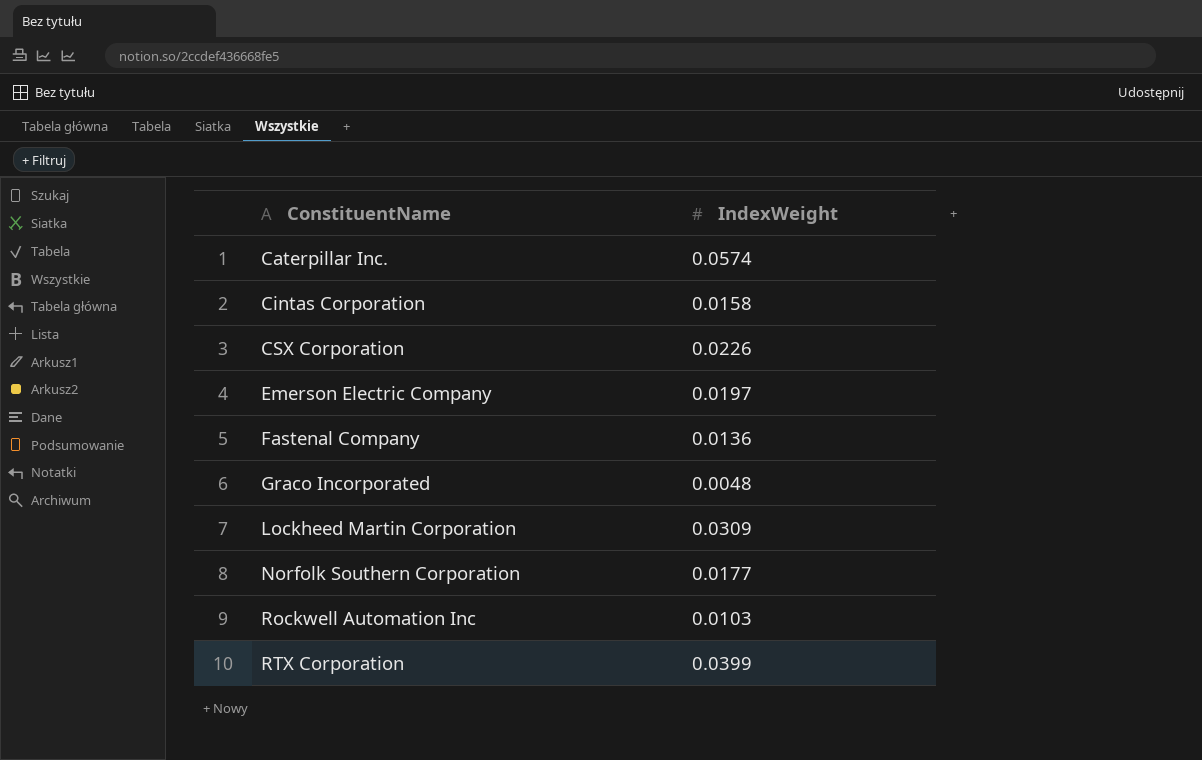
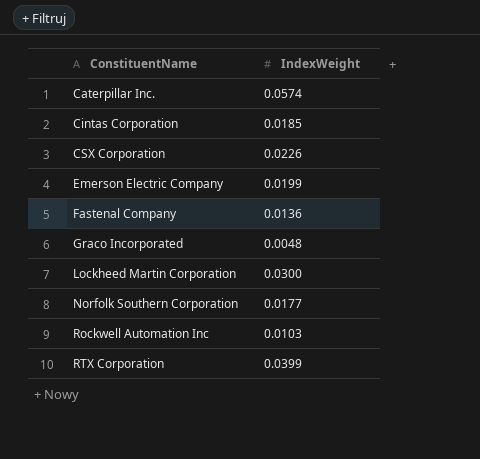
Cintas Corporation | IndexWeight: 0.0158 -> 0.0185
Emerson Electric Company | IndexWeight: 0.0197 -> 0.0199
Lockheed Martin Corporation | IndexWeight: 0.0309 -> 0.0300

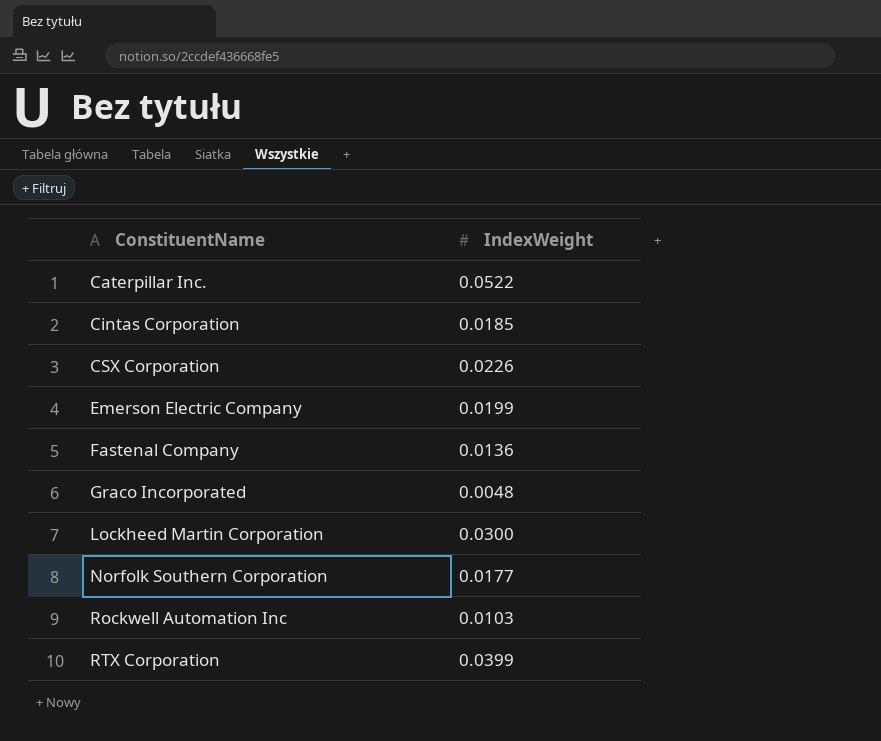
Caterpillar Inc. | IndexWeight: 0.0574 -> 0.0522

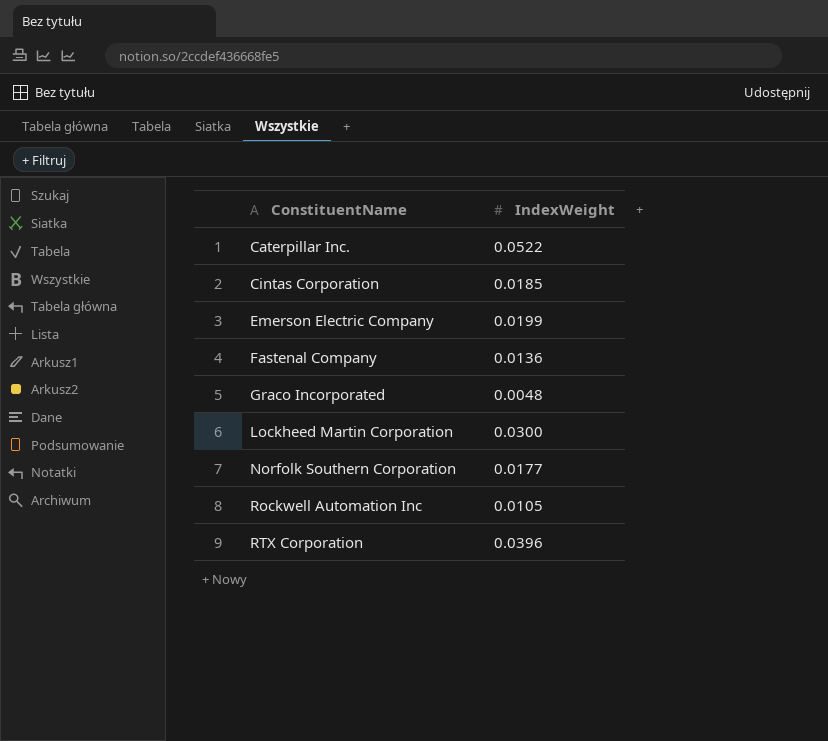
row CSX Corporation: 0.0226 -> none
Rockwell Automation Inc | IndexWeight: 0.0103 -> 0.0105
RTX Corporation | IndexWeight: 0.0399 -> 0.0396

